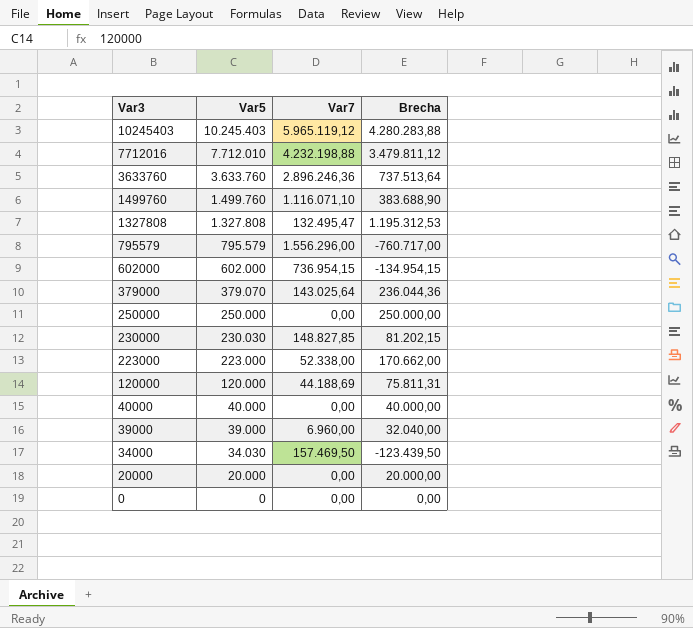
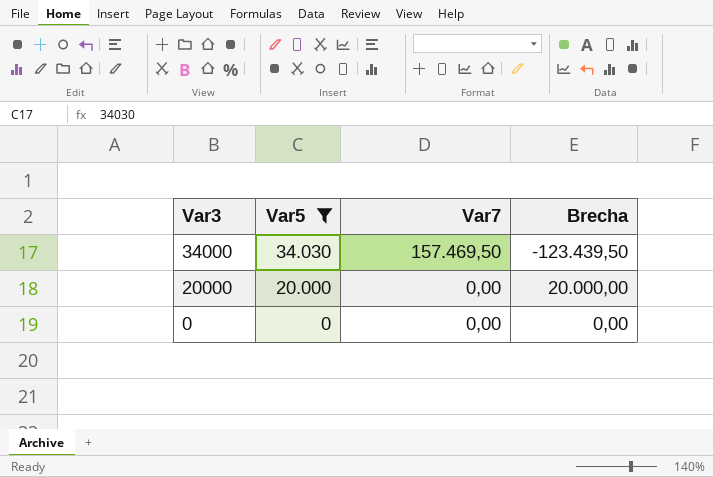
filter: none -> Var5 <= 34.030

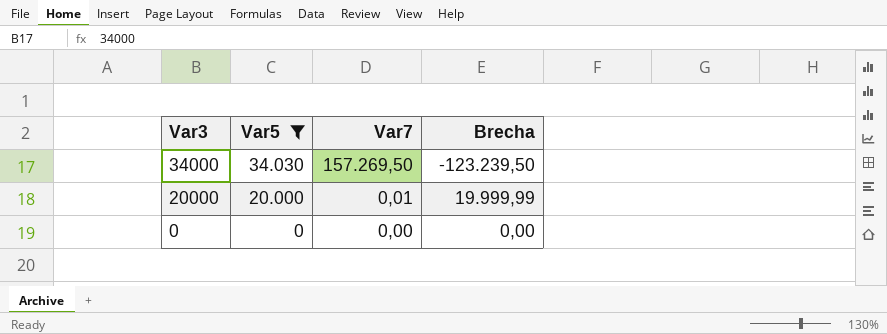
34000 | Var7: 157.469,50 -> 157.269,50
34000 | Brecha: -123.439,50 -> -123.239,50
20000 | Var7: 0,00 -> 0,01
20000 | Brecha: 20.000,00 -> 19.999,99

